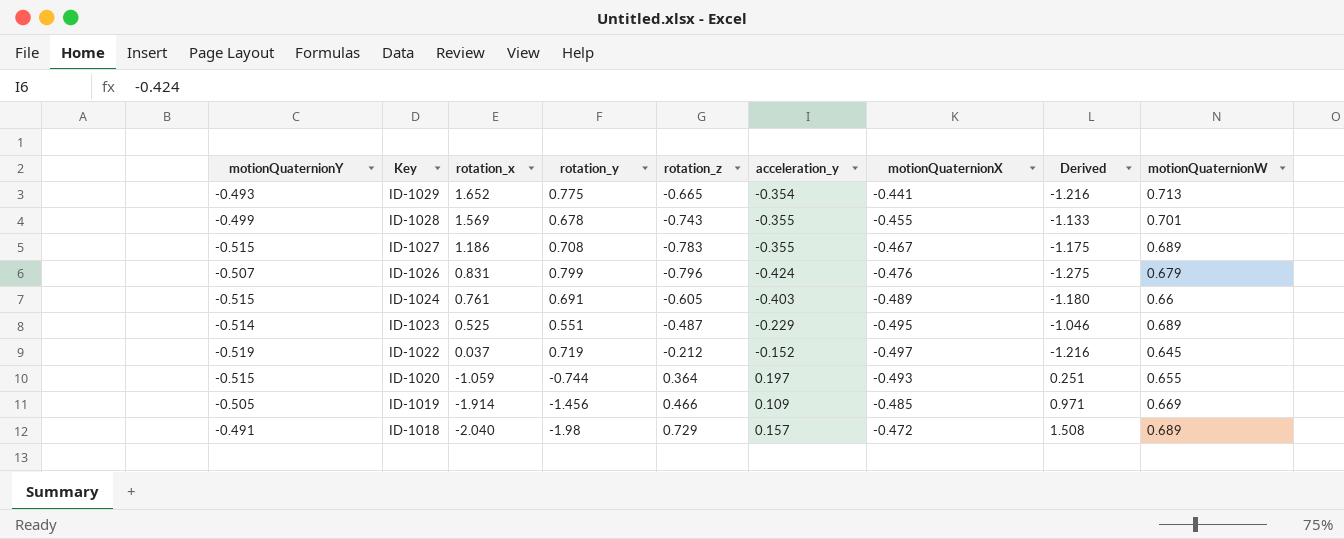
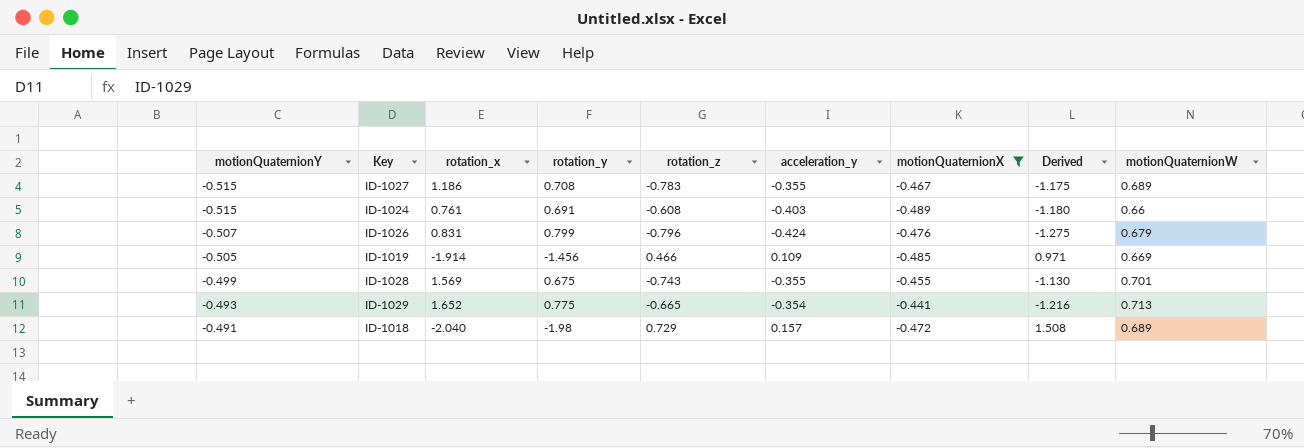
filter: none -> motionQuaternionX >= -0.489
row order: Key descending -> motionQuaternionY ascending
ID-1024 | rotation_z: -0.605 -> -0.608
ID-1028 | rotation_y: 0.678 -> 0.675
ID-1028 | Derived: -1.133 -> -1.130

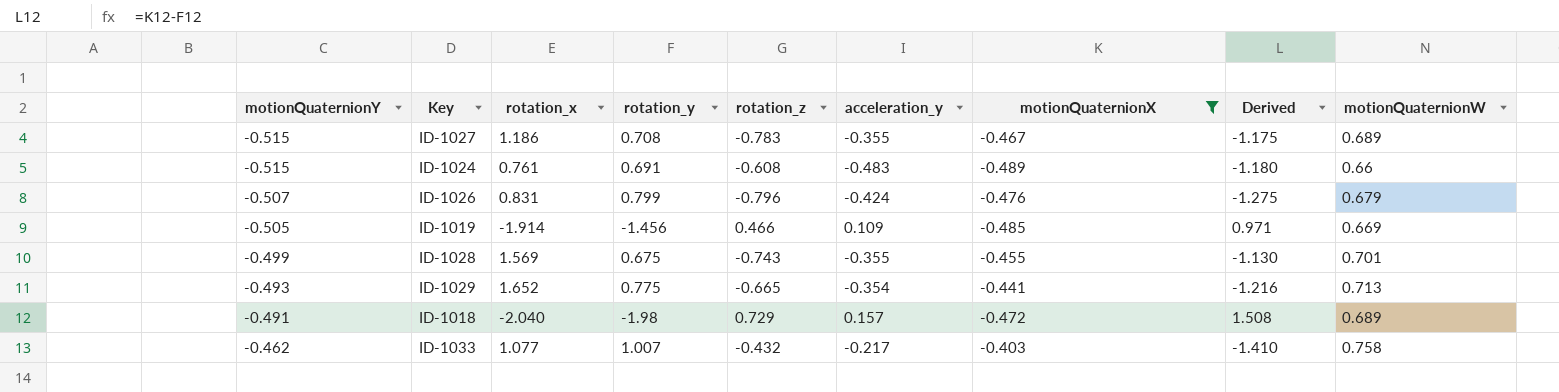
ID-1024 | acceleration_y: -0.403 -> -0.483
row ID-1033: none -> -0.462 | 1.077 | 1.007 | -0.432 | -0.217 | -0.403 | -1.410 | 0.758

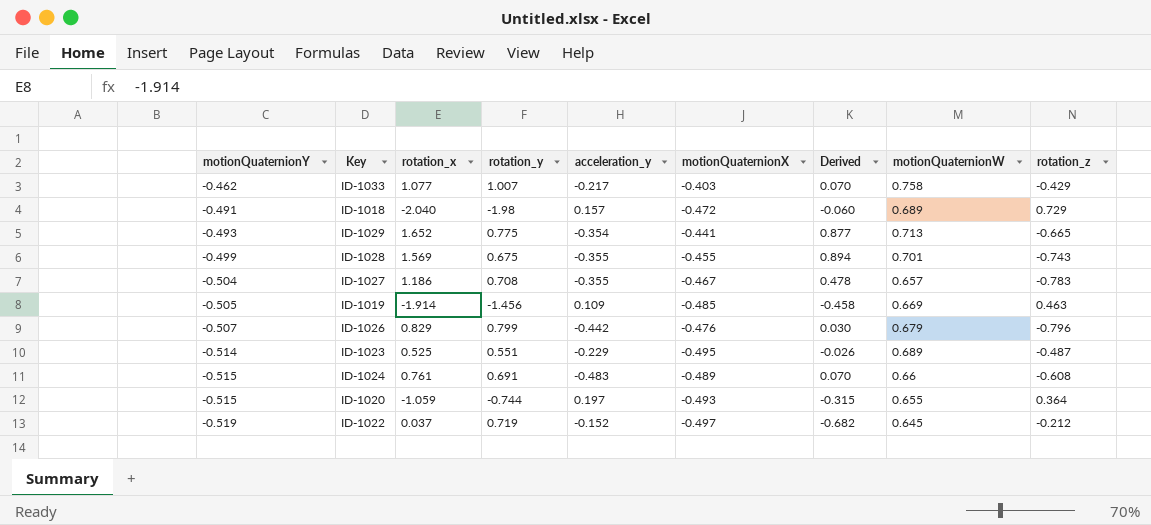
filter: motionQuaternionX >= -0.489 -> none
row order: motionQuaternionY ascending -> motionQuaternionY descending
column Derived | formula: [motionQuaternionX] - [rotation_y] -> [rotation_x] - [rotation_y]
column rotation_z | position: 5 -> 9
ID-1033 | rotation_z: -0.432 -> -0.429
ID-1027 | motionQuaternionY: -0.515 -> -0.504
ID-1027 | motionQuaternionW: 0.689 -> 0.657
ID-1019 | rotation_z: 0.466 -> 0.463
ID-1026 | rotation_x: 0.831 -> 0.829
ID-1026 | acceleration_y: -0.424 -> -0.442

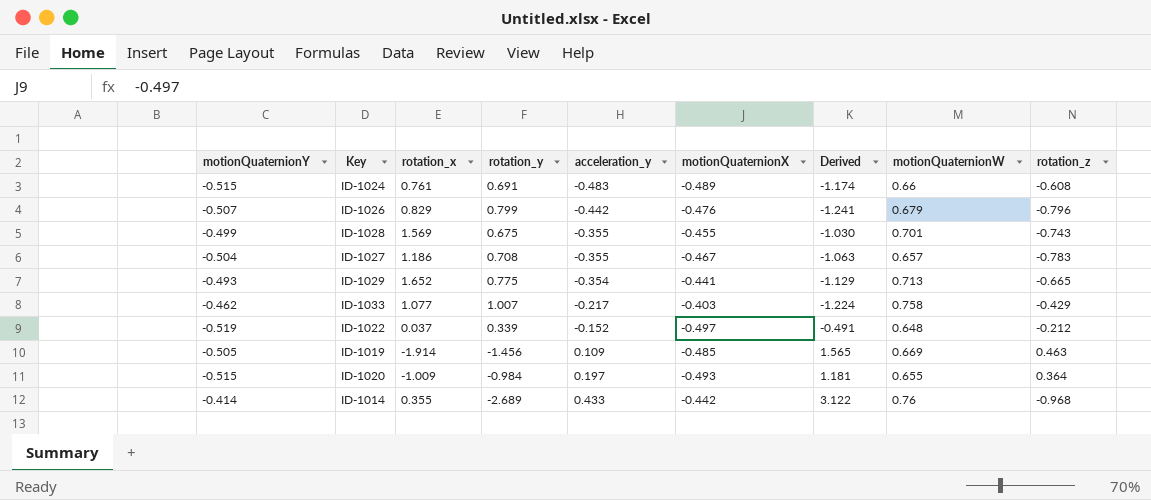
row order: motionQuaternionY descending -> acceleration_y ascending
column Derived | formula: [rotation_x] - [rotation_y] -> [acceleration_y] - [rotation_y]
row ID-1018: -0.491 | -2.040 | -1.98 | 0.157 | -0.472 | -0.060 | 0.689 | 0.729 -> none
row ID-1023: -0.514 | 0.525 | 0.551 | -0.229 | -0.495 | -0.026 | 0.689 | -0.487 -> none
ID-1022 | rotation_y: 0.719 -> 0.339
ID-1022 | motionQuaternionW: 0.645 -> 0.648
ID-1020 | rotation_x: -1.059 -> -1.009
ID-1020 | rotation_y: -0.744 -> -0.984
row ID-1014: none -> -0.414 | 0.355 | -2.689 | 0.433 | -0.442 | 3.122 | 0.76 | -0.968

